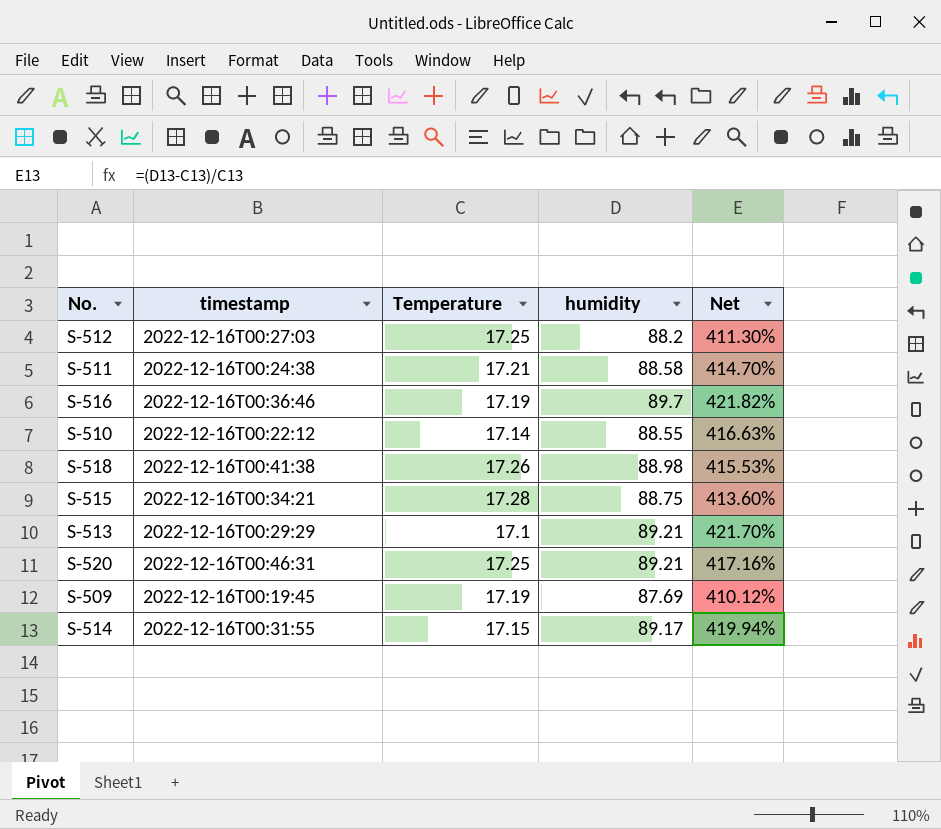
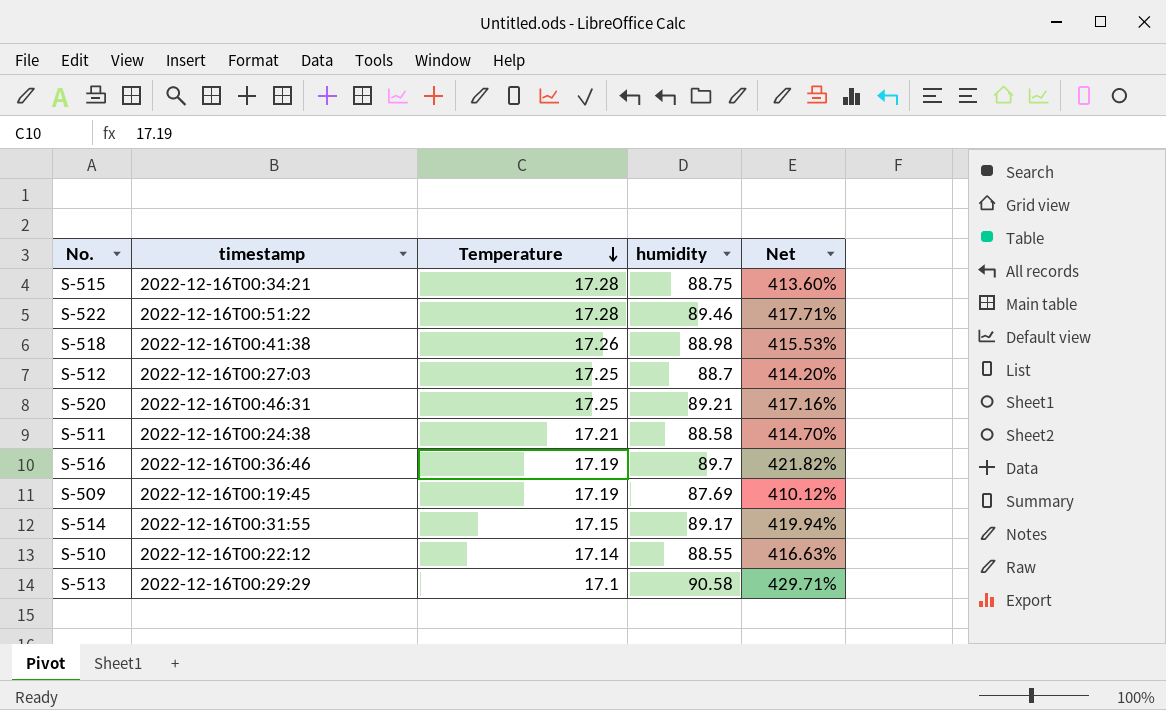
row order: none -> Temperature descending
row S-522: none -> 2022-12-16T00:51:22 | 17.28 | 89.46 | 417.71%
S-512 | humidity: 88.2 -> 88.7
S-512 | Net: 411.30% -> 414.20%
S-513 | humidity: 89.21 -> 90.58
S-513 | Net: 421.70% -> 429.71%

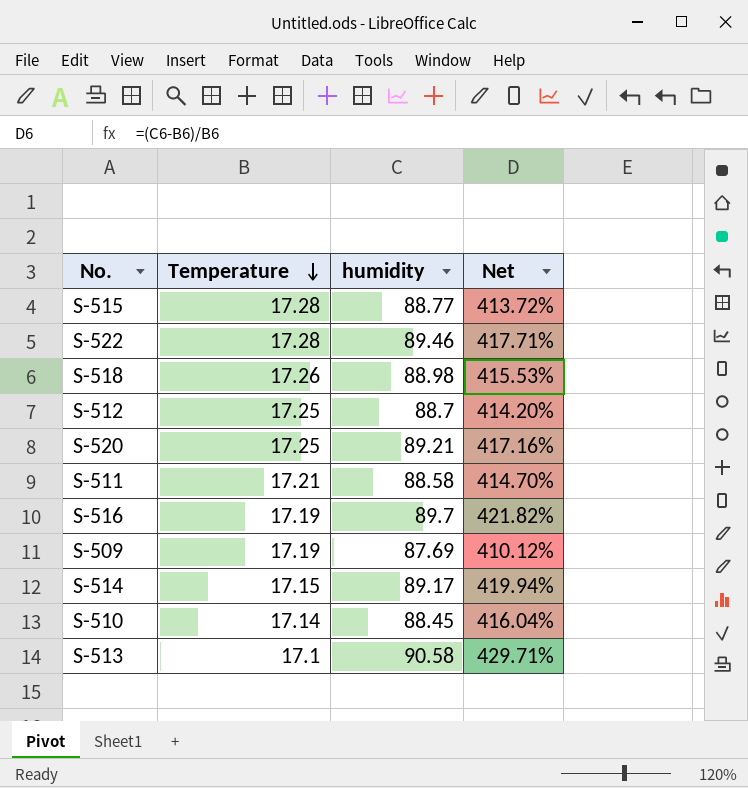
column timestamp | position: 2 -> none
S-515 | humidity: 88.75 -> 88.77
S-515 | Net: 413.60% -> 413.72%
S-510 | humidity: 88.55 -> 88.45
S-510 | Net: 416.63% -> 416.04%

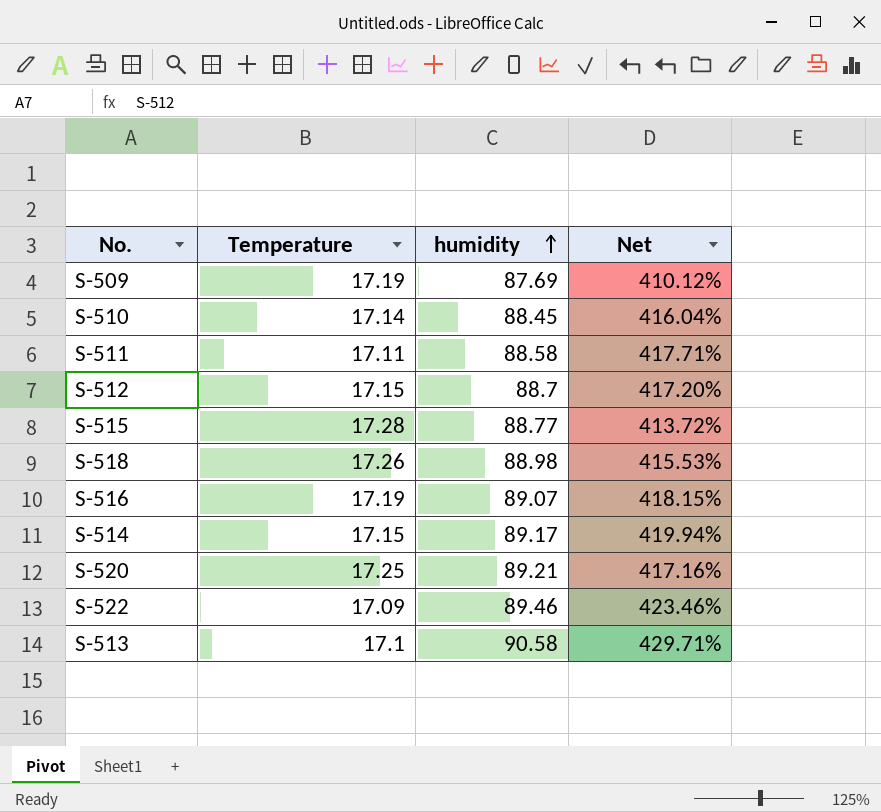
row order: Temperature descending -> humidity ascending
S-511 | Temperature: 17.21 -> 17.11
S-511 | Net: 414.70% -> 417.71%
S-512 | Temperature: 17.25 -> 17.15
S-512 | Net: 414.20% -> 417.20%
S-516 | humidity: 89.7 -> 89.07
S-516 | Net: 421.82% -> 418.15%
S-522 | Temperature: 17.28 -> 17.09
S-522 | Net: 417.71% -> 423.46%

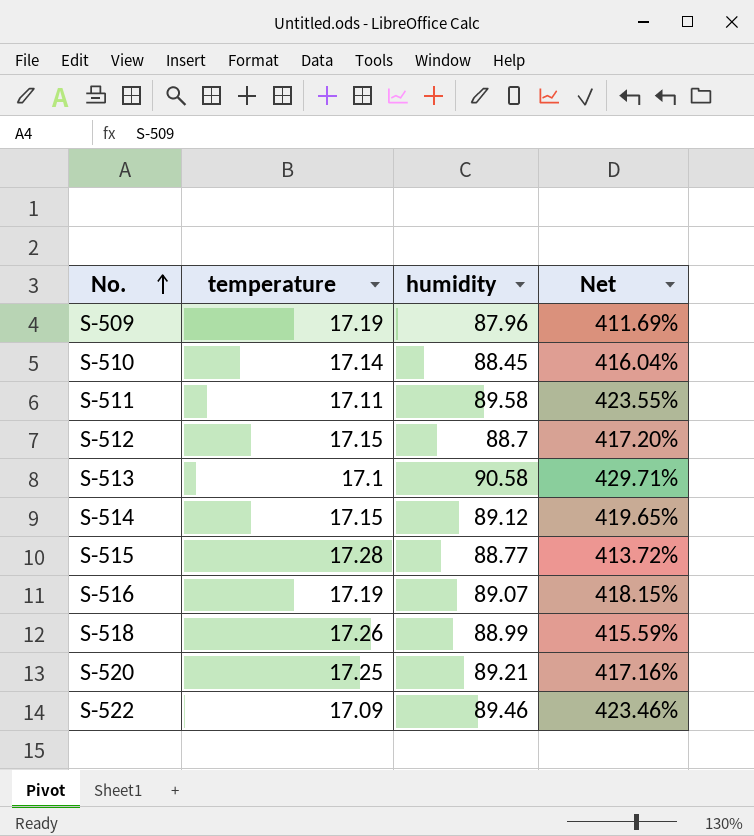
row order: humidity ascending -> No. ascending
column name: Temperature -> temperature
S-509 | humidity: 87.69 -> 87.96
S-509 | Net: 410.12% -> 411.69%
S-511 | humidity: 88.58 -> 89.58
S-511 | Net: 417.71% -> 423.55%
S-514 | humidity: 89.17 -> 89.12
S-514 | Net: 419.94% -> 419.65%
S-518 | humidity: 88.98 -> 88.99
S-518 | Net: 415.53% -> 415.59%

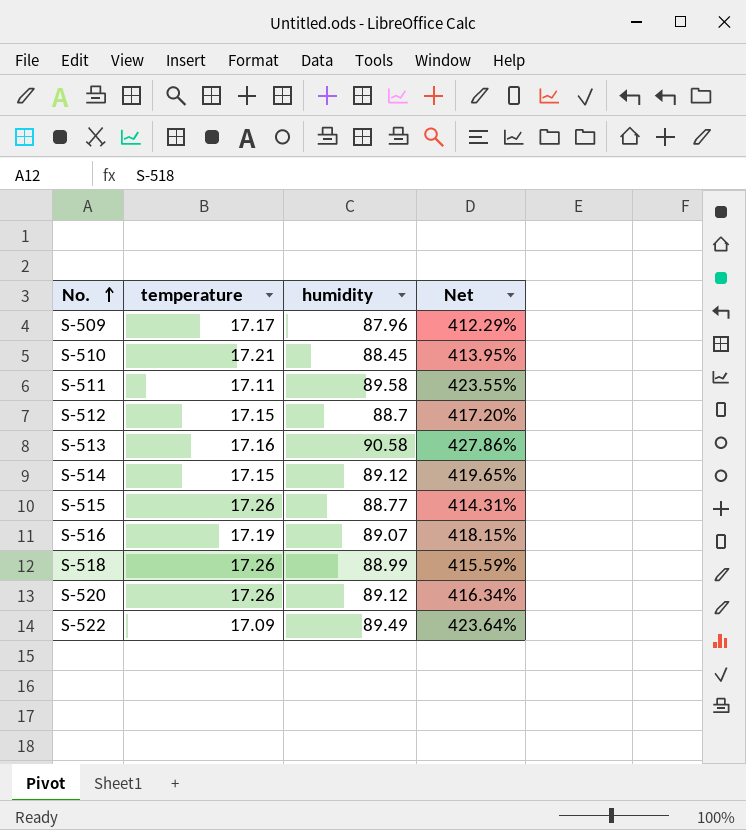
S-509 | temperature: 17.19 -> 17.17
S-509 | Net: 411.69% -> 412.29%
S-510 | temperature: 17.14 -> 17.21
S-510 | Net: 416.04% -> 413.95%
S-513 | temperature: 17.1 -> 17.16
S-513 | Net: 429.71% -> 427.86%
S-515 | temperature: 17.28 -> 17.26
S-515 | Net: 413.72% -> 414.31%
S-520 | temperature: 17.25 -> 17.26
S-520 | humidity: 89.21 -> 89.12
S-520 | Net: 417.16% -> 416.34%
S-522 | humidity: 89.46 -> 89.49
S-522 | Net: 423.46% -> 423.64%

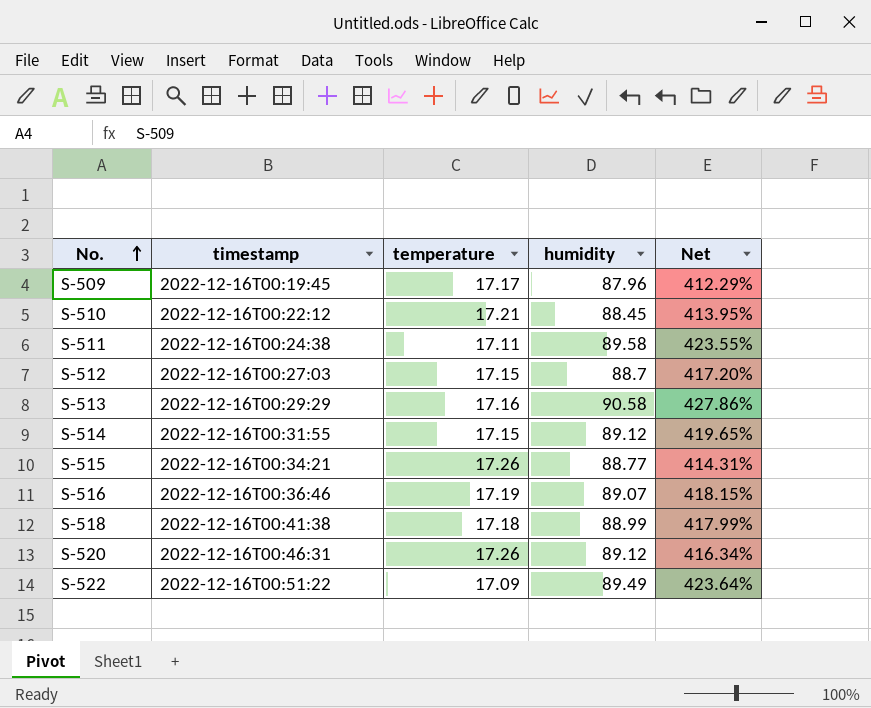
column timestamp | position: none -> 2
S-518 | temperature: 17.26 -> 17.18
S-518 | Net: 415.59% -> 417.99%

